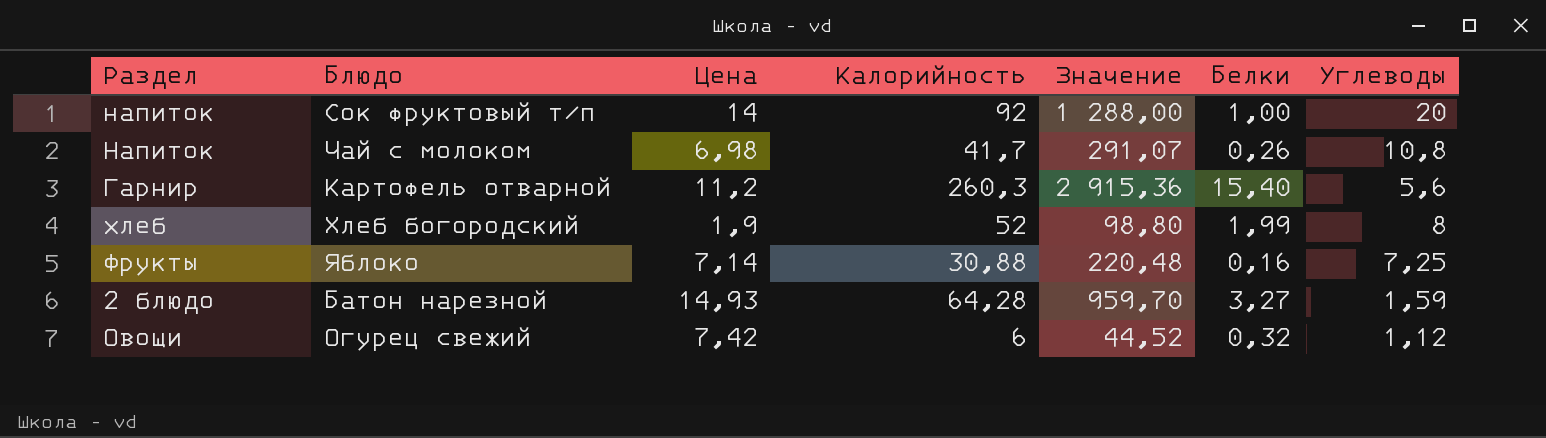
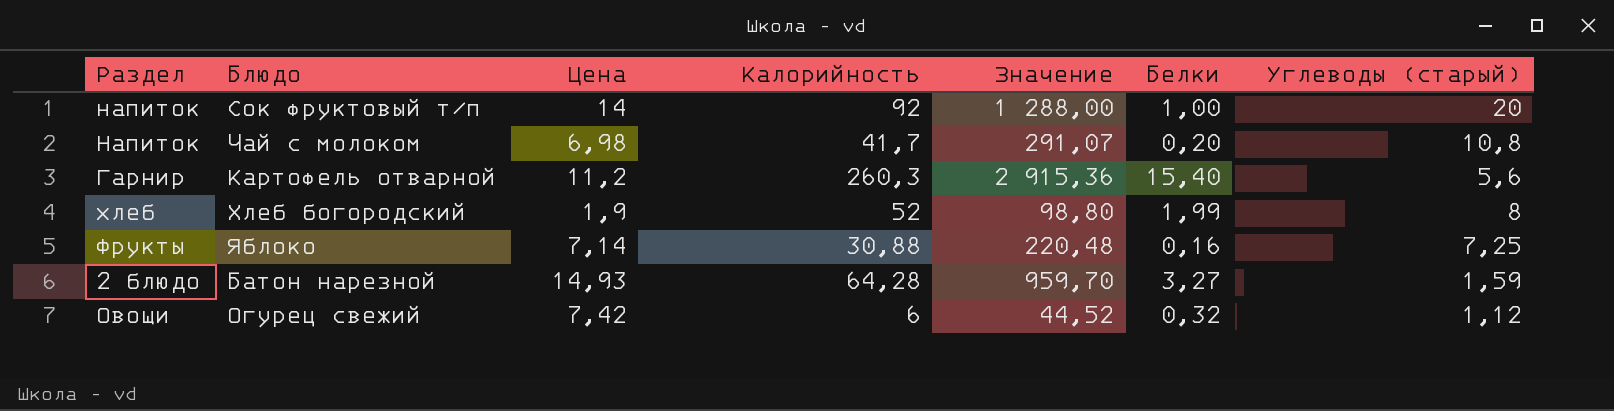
column name: Углеводы -> Углеводы (старый)
Напиток | Белки: 0,26 -> 0,20

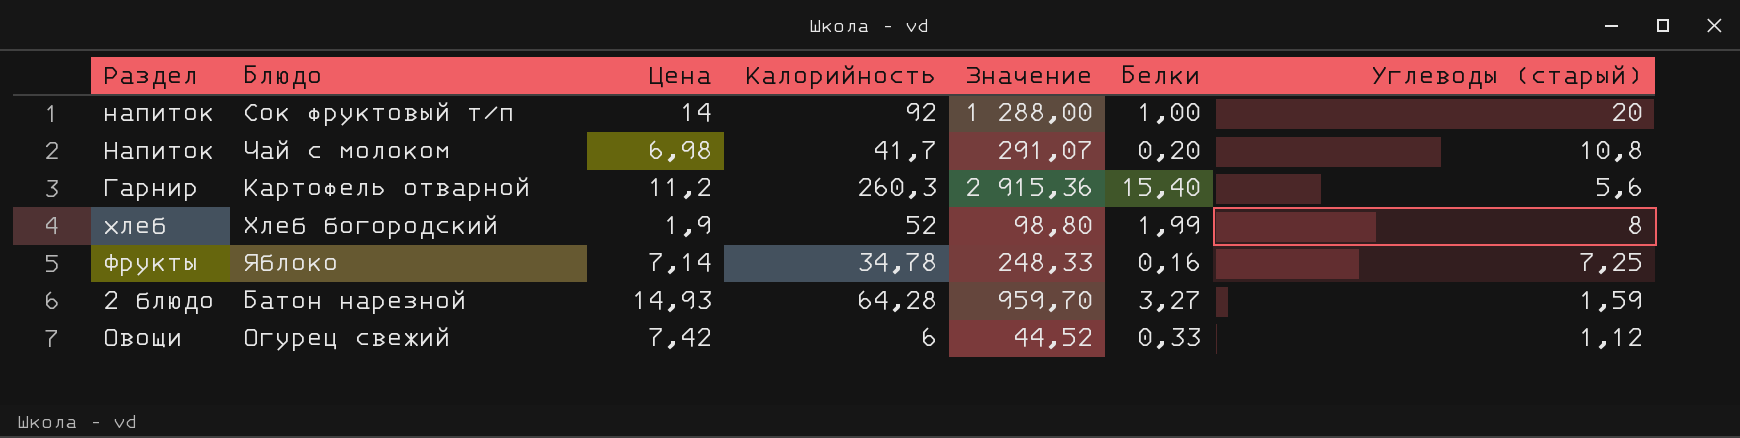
Фрукты | Калорийность: 30,88 -> 34,78
Фрукты | Значение: 220,48 -> 248,33
Овощи | Белки: 0,32 -> 0,33

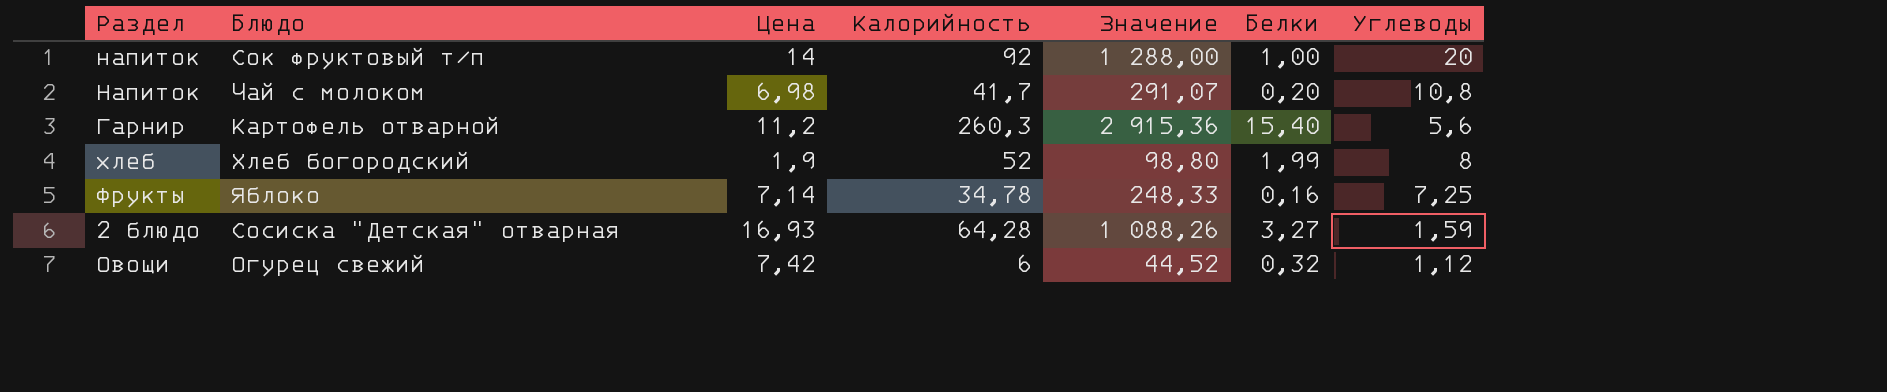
column name: Углеводы (старый) -> Углеводы
2 блюдо | Блюдо: Батон нарезной -> Сосиска "Детская" отварная
2 блюдо | Цена: 14,93 -> 16,93
2 блюдо | Значение: 959,70 -> 1 088,26
Овощи | Белки: 0,33 -> 0,32

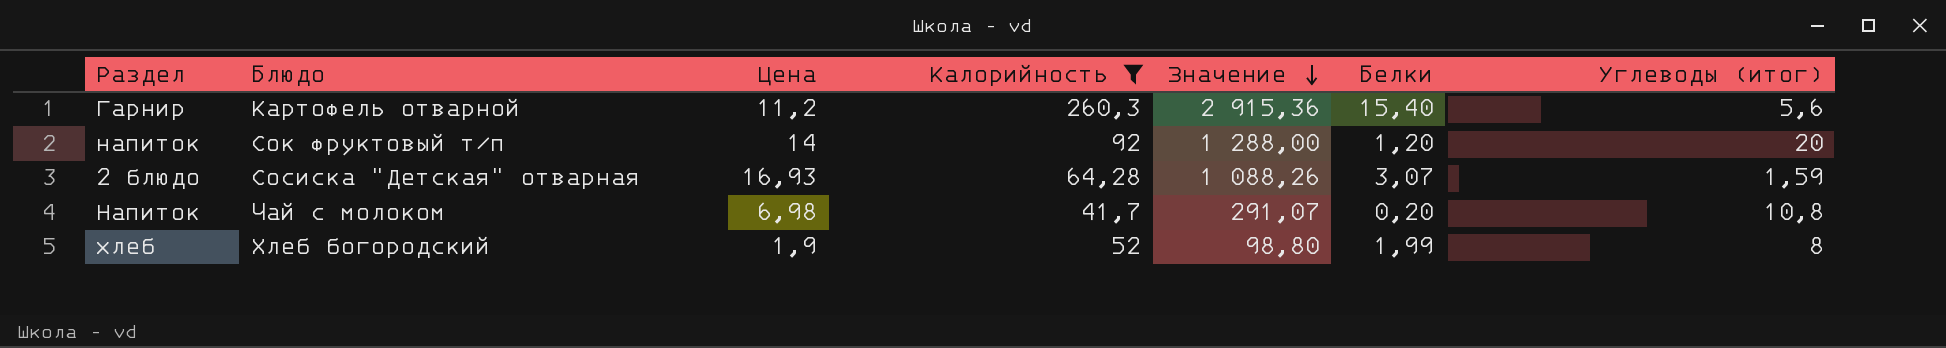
filter: none -> Калорийность >= 41,7
row order: none -> Значение descending
column name: Углеводы -> Углеводы (итог)
напиток | Белки: 1,00 -> 1,20
2 блюдо | Белки: 3,27 -> 3,07

